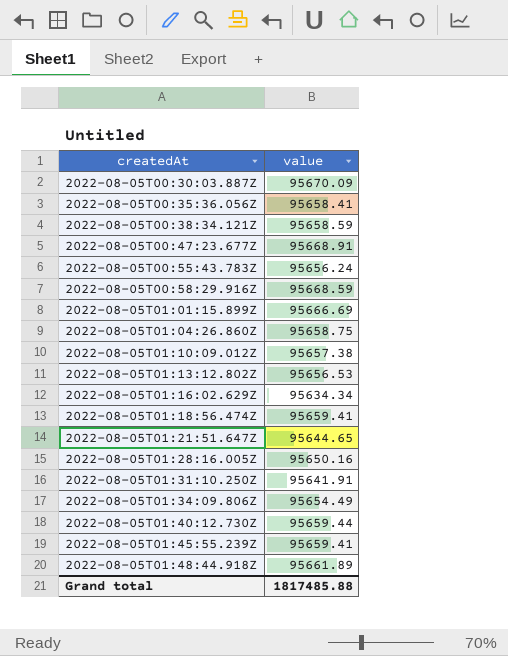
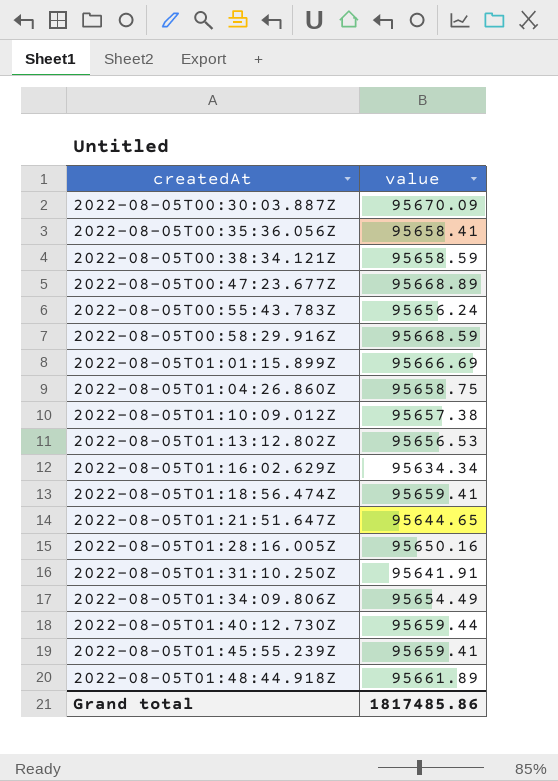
2022-08-05T00:47:23.677Z | value: 95668.91 -> 95668.89
Grand total | value: 1817485.88 -> 1817485.86

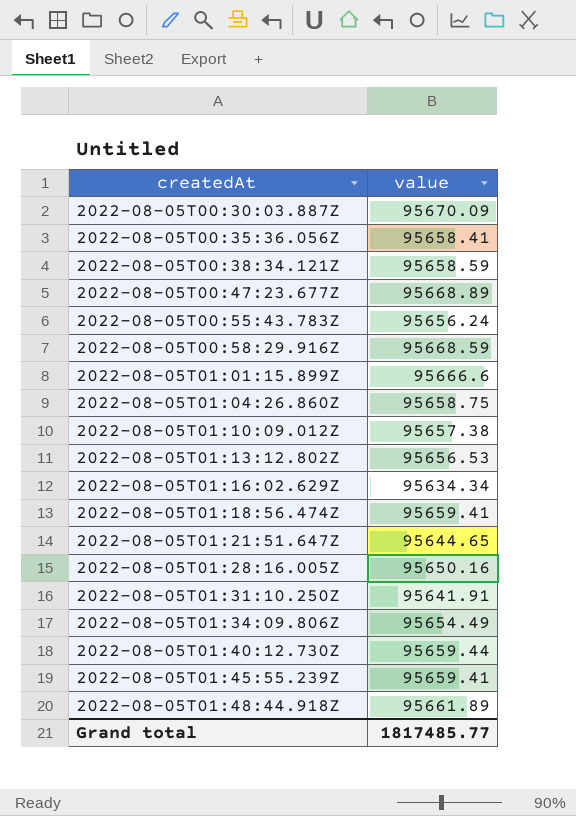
2022-08-05T01:01:15.899Z | value: 95666.69 -> 95666.6
Grand total | value: 1817485.86 -> 1817485.77

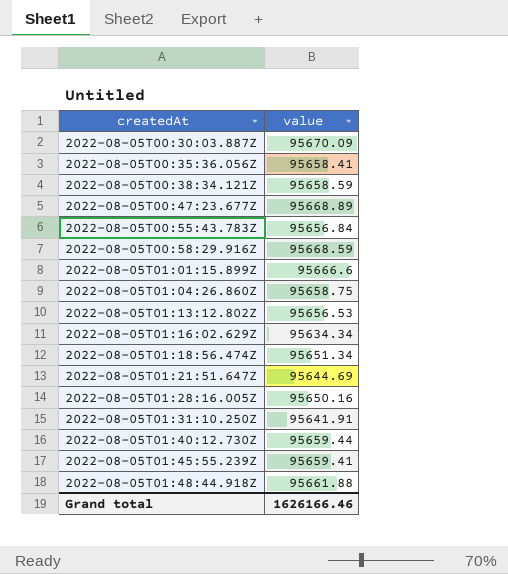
row 2022-08-05T01:10:09.012Z: 95657.38 -> none
row 2022-08-05T01:34:09.806Z: 95654.49 -> none
2022-08-05T00:55:43.783Z | value: 95656.24 -> 95656.84
2022-08-05T01:18:56.474Z | value: 95659.41 -> 95651.34
2022-08-05T01:21:51.647Z | value: 95644.65 -> 95644.69
2022-08-05T01:48:44.918Z | value: 95661.89 -> 95661.88
Grand total | value: 1817485.77 -> 1626166.46

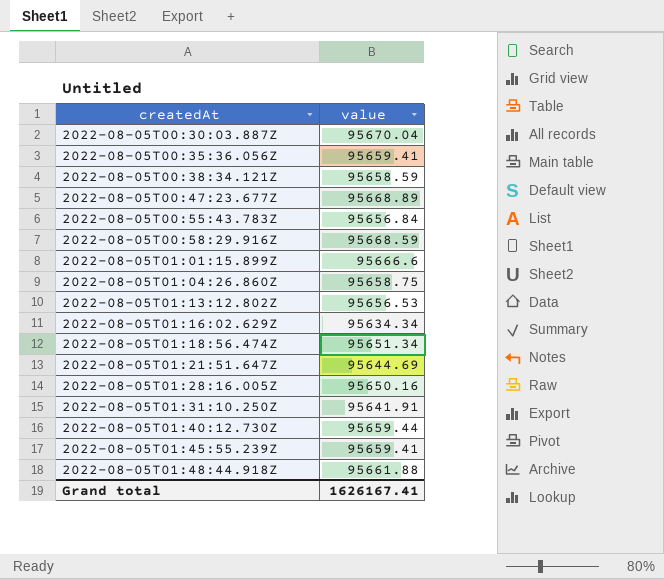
2022-08-05T00:30:03.887Z | value: 95670.09 -> 95670.04
2022-08-05T00:35:36.056Z | value: 95658.41 -> 95659.41
Grand total | value: 1626166.46 -> 1626167.41

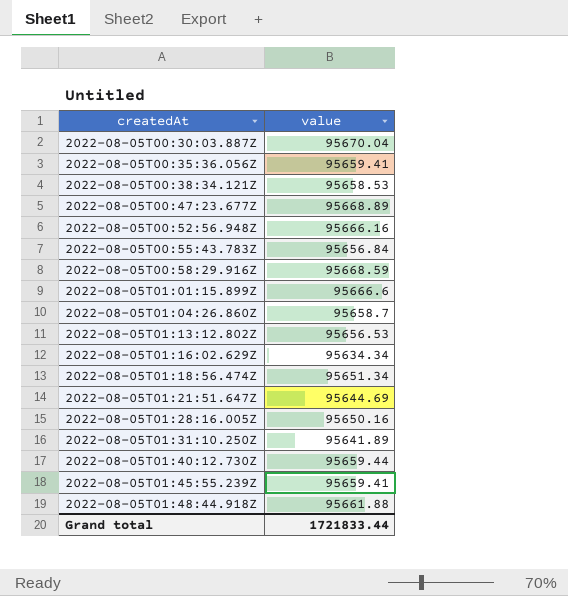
2022-08-05T00:38:34.121Z | value: 95658.59 -> 95658.53
row 2022-08-05T00:52:56.948Z: none -> 95666.16
2022-08-05T01:04:26.860Z | value: 95658.75 -> 95658.7
2022-08-05T01:31:10.250Z | value: 95641.91 -> 95641.89
Grand total | value: 1626167.41 -> 1721833.44

